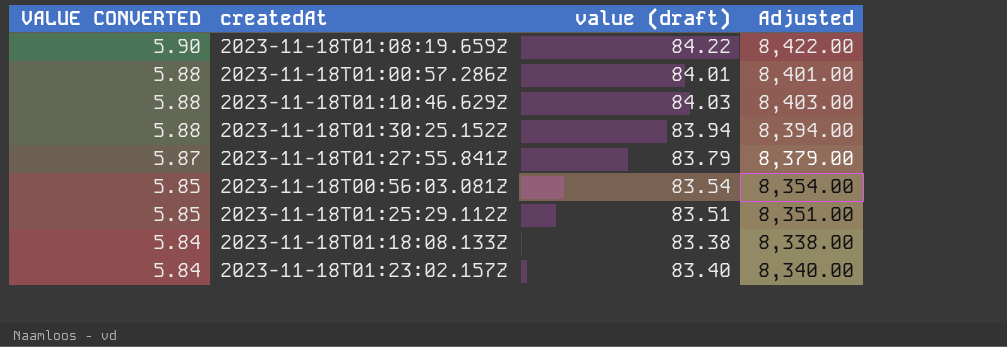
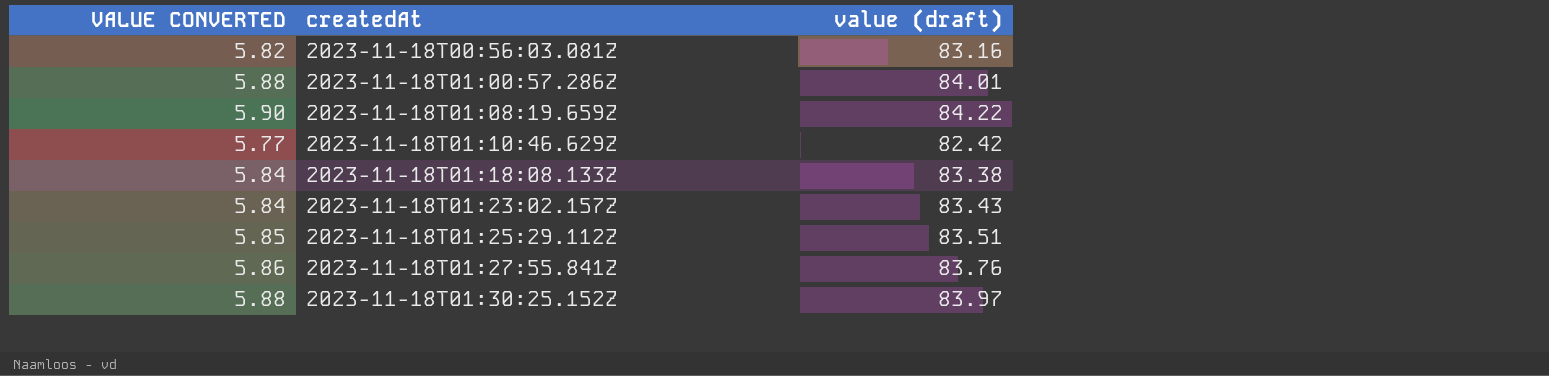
row order: VALUE CONVERTED descending -> createdAt ascending
column Adjusted | formula: [value (draft)] * 100 -> none
2023-11-18T00:56:03.081Z | VALUE CONVERTED: 5.85 -> 5.82
2023-11-18T00:56:03.081Z | value (draft): 83.54 -> 83.16
2023-11-18T01:10:46.629Z | VALUE CONVERTED: 5.88 -> 5.77
2023-11-18T01:10:46.629Z | value (draft): 84.03 -> 82.42
2023-11-18T01:23:02.157Z | value (draft): 83.40 -> 83.43
2023-11-18T01:27:55.841Z | VALUE CONVERTED: 5.87 -> 5.86
2023-11-18T01:27:55.841Z | value (draft): 83.79 -> 83.76
2023-11-18T01:30:25.152Z | value (draft): 83.94 -> 83.97

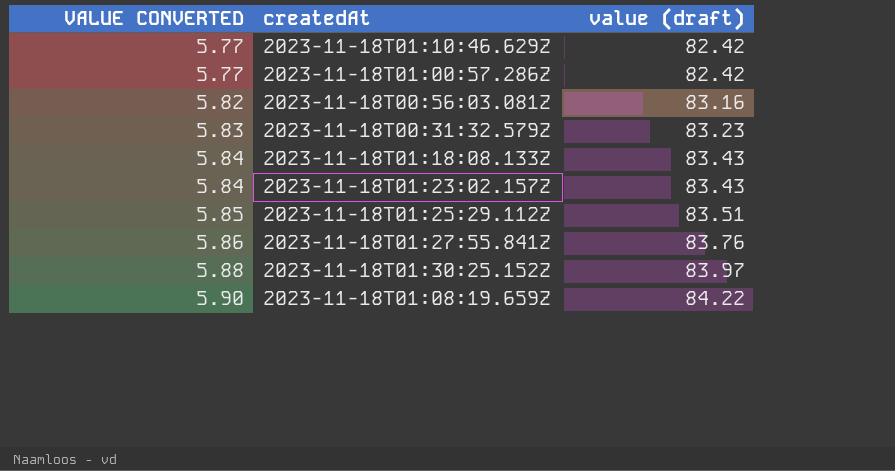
row order: createdAt ascending -> VALUE CONVERTED ascending
2023-11-18T01:00:57.286Z | VALUE CONVERTED: 5.88 -> 5.77
2023-11-18T01:00:57.286Z | value (draft): 84.01 -> 82.42
row 2023-11-18T00:31:32.579Z: none -> 5.83 | 83.23
2023-11-18T01:18:08.133Z | value (draft): 83.38 -> 83.43

